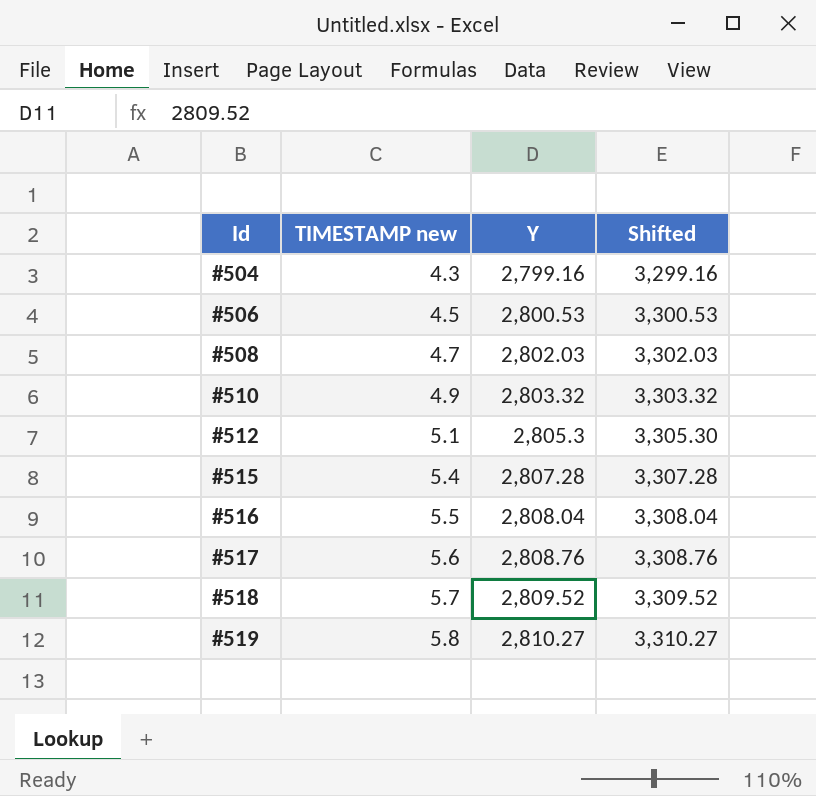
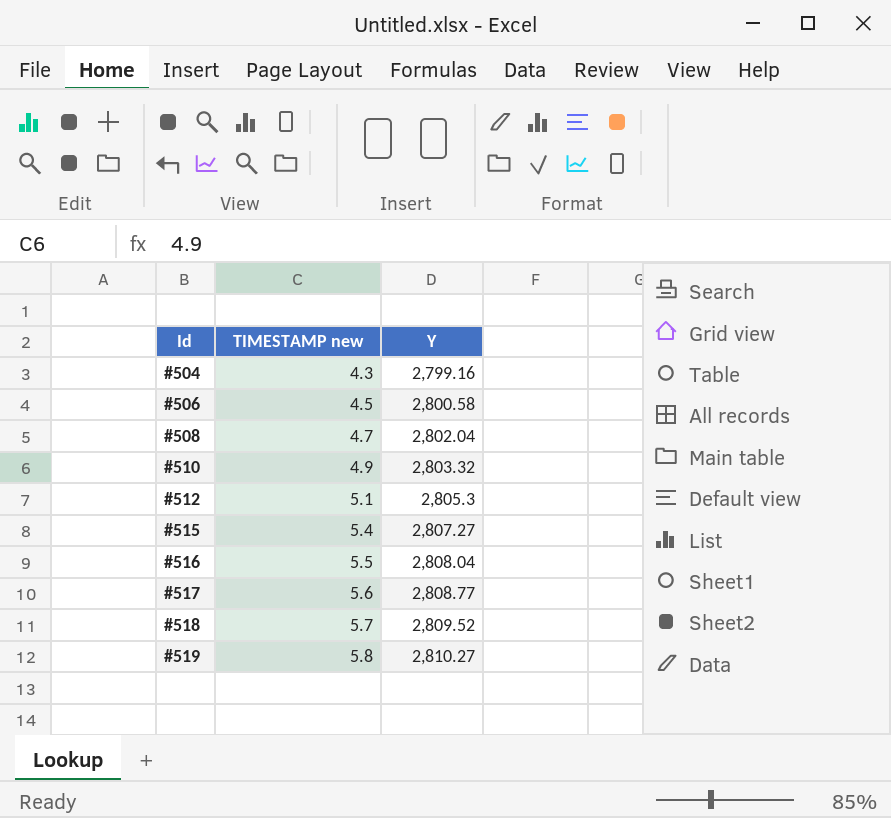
column Shifted | formula: [Y] + 500 -> none
#506 | Y: 2,800.53 -> 2,800.58
#508 | Y: 2,802.03 -> 2,802.04
#515 | Y: 2,807.28 -> 2,807.27
#517 | Y: 2,808.76 -> 2,808.77

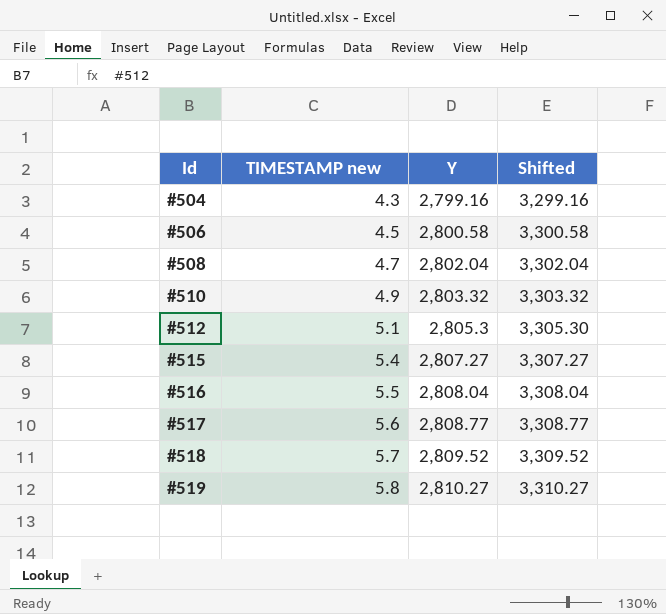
column Shifted | formula: none -> [Y] + 500

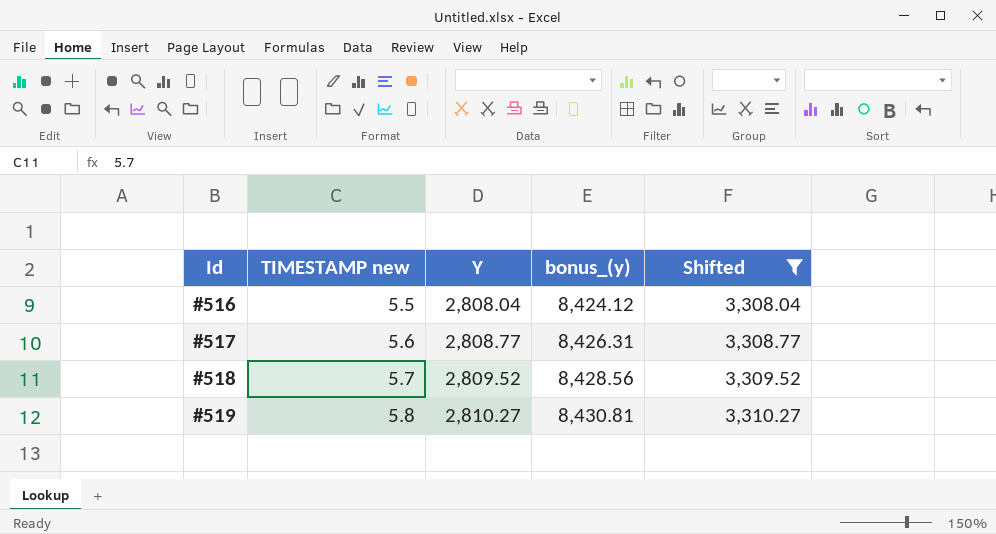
filter: none -> Shifted >= 3,308.04
column bonus_(y) | formula: none -> [Y] * 3

